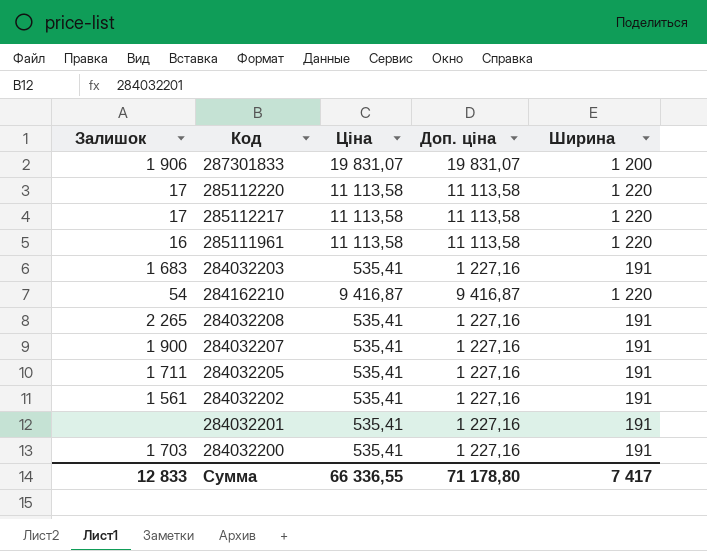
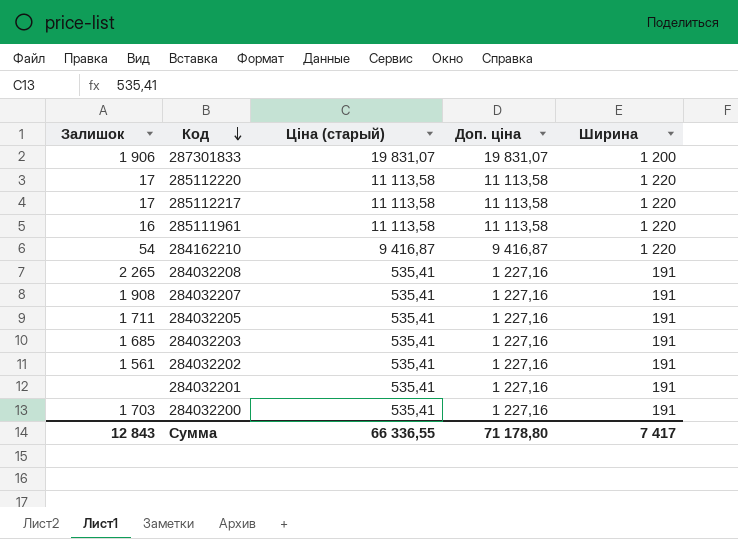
row order: none -> Код descending
column name: Ціна -> Ціна (старый)
284032207 | Залишок: 1 900 -> 1 908
284032203 | Залишок: 1 683 -> 1 685
Сумма | Залишок: 12 833 -> 12 843

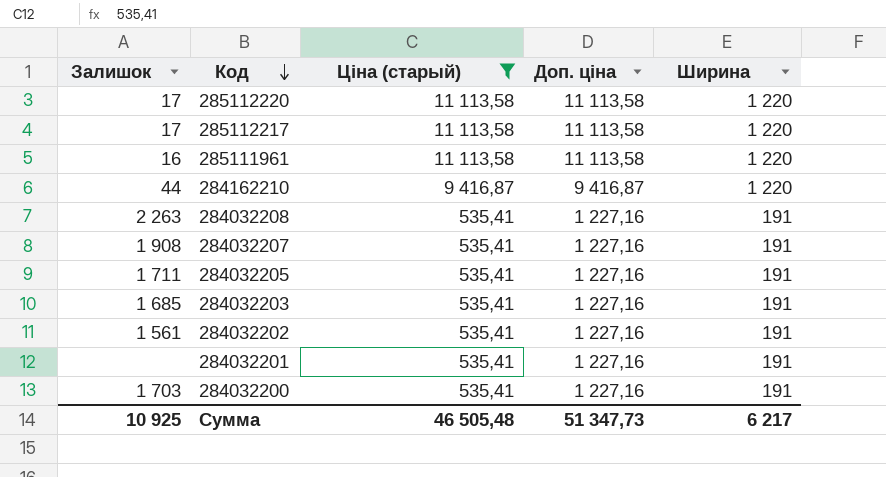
filter: none -> Ціна (старый) != 19 831,07
284162210 | Залишок: 54 -> 44
284032208 | Залишок: 2 265 -> 2 263
Сумма | Залишок: 12 843 -> 10 925
Сумма | Ціна (старый): 66 336,55 -> 46 505,48
Сумма | Доп. ціна: 71 178,80 -> 51 347,73
Сумма | Ширина: 7 417 -> 6 217

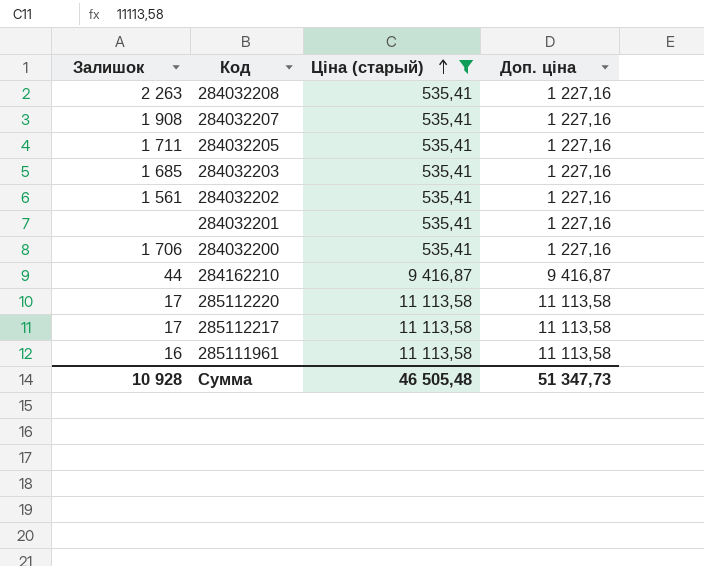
row order: Код descending -> Ціна (старый) ascending
column Ширина | position: 5 -> none
284032200 | Залишок: 1 703 -> 1 706
Сумма | Залишок: 10 925 -> 10 928

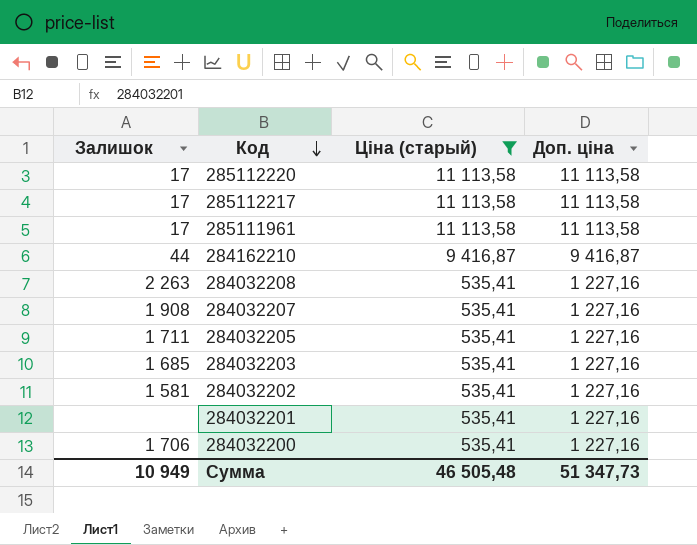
row order: Ціна (старый) ascending -> Код descending
285111961 | Залишок: 16 -> 17
284032202 | Залишок: 1 561 -> 1 581
Сумма | Залишок: 10 928 -> 10 949

